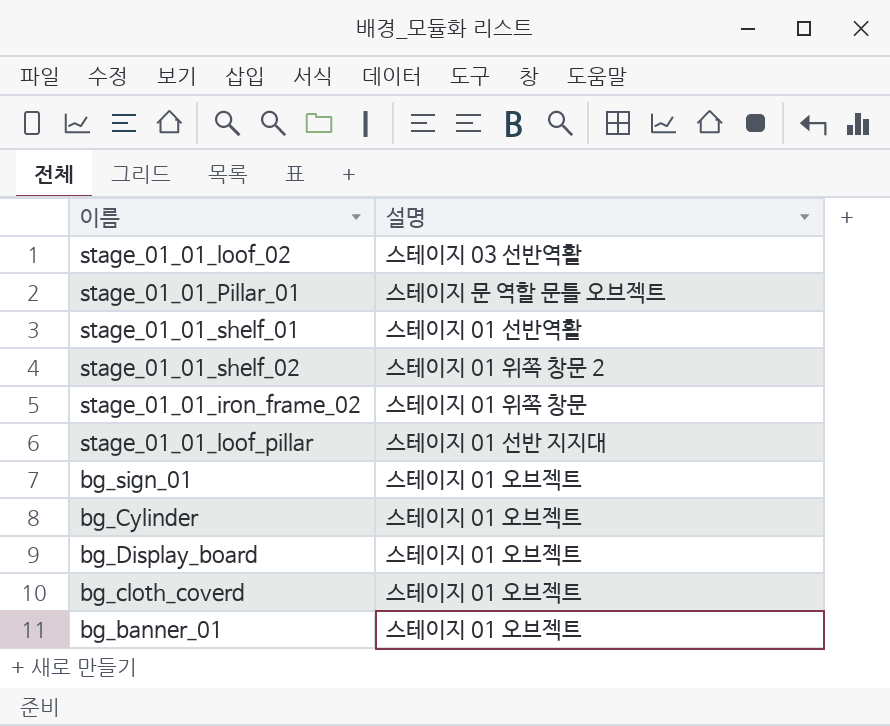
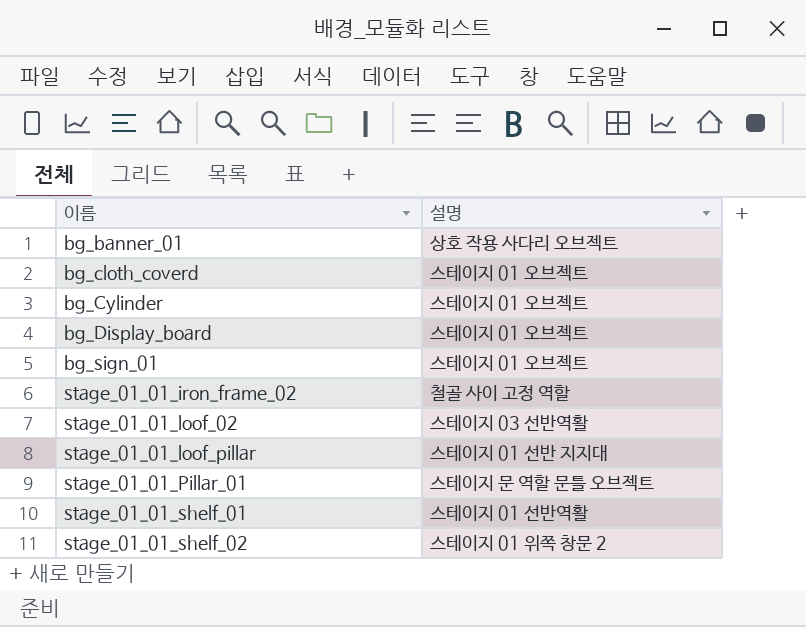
row order: none -> 이름 ascending
bg_banner_01 | 설명: 스테이지 01 오브젝트 -> 상호 작용 사다리 오브젝트
stage_01_01_iron_frame_02 | 설명: 스테이지 01 위쪽 창문 -> 철골 사이 고정 역할

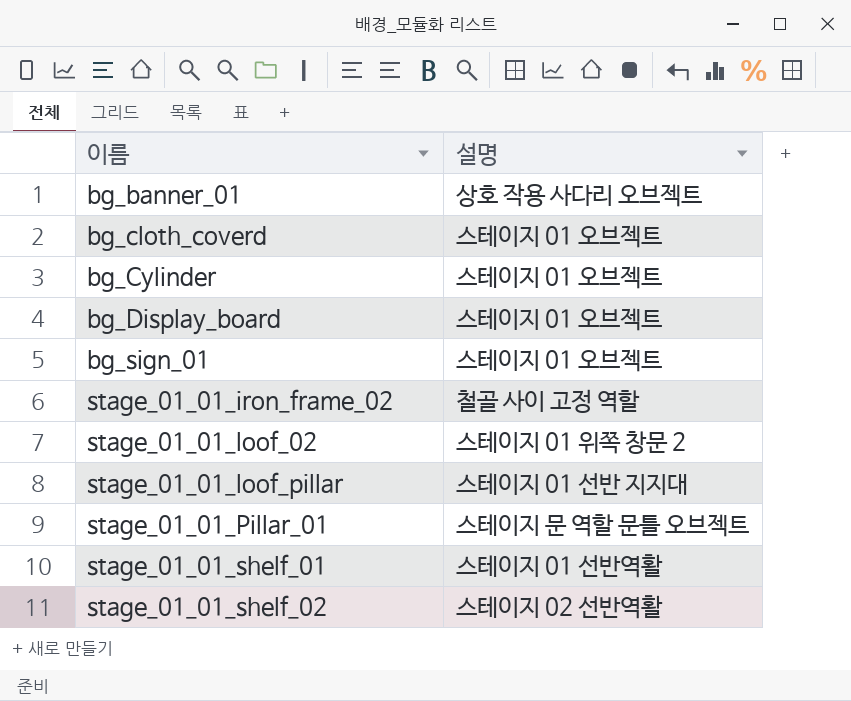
stage_01_01_loof_02 | 설명: 스테이지 03 선반역활 -> 스테이지 01 위쪽 창문 2
stage_01_01_shelf_02 | 설명: 스테이지 01 위쪽 창문 2 -> 스테이지 02 선반역활

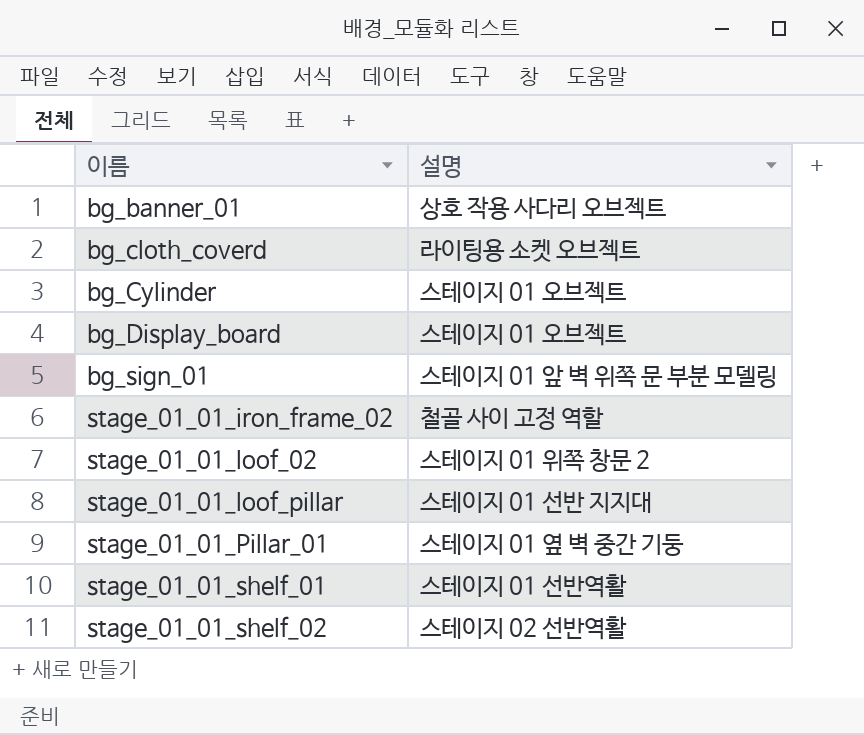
bg_cloth_coverd | 설명: 스테이지 01 오브젝트 -> 라이팅용 소켓 오브젝트
bg_sign_01 | 설명: 스테이지 01 오브젝트 -> 스테이지 01 앞 벽 위쪽 문 부분 모델링
stage_01_01_Pillar_01 | 설명: 스테이지 문 역할 문틀 오브젝트 -> 스테이지 01 옆 벽 중간 기둥

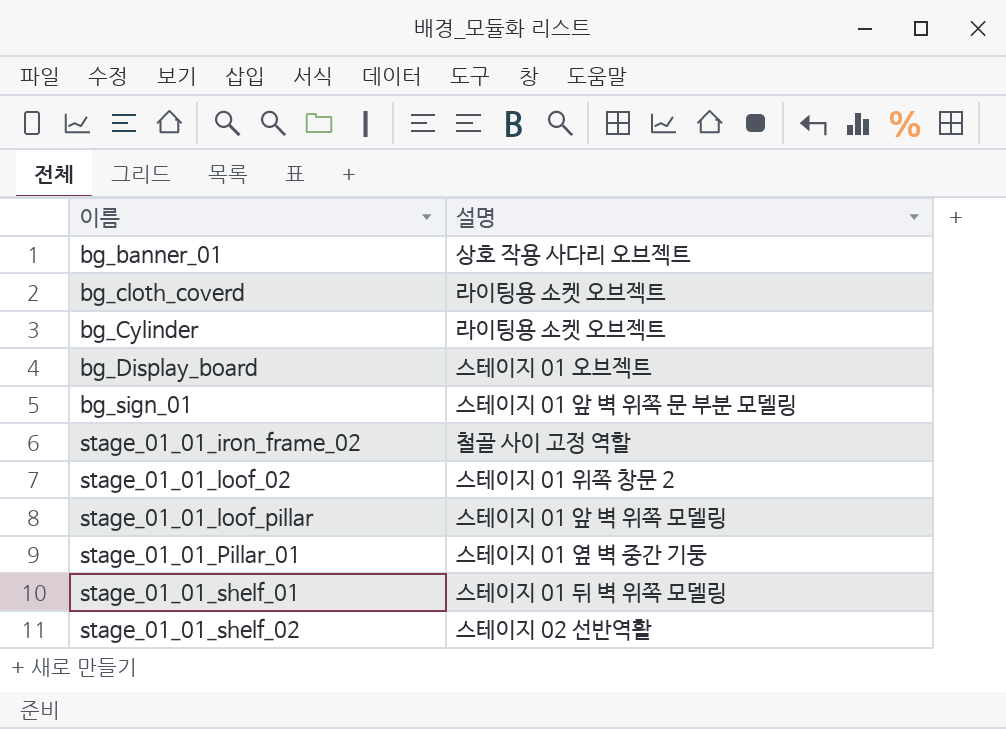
bg_Cylinder | 설명: 스테이지 01 오브젝트 -> 라이팅용 소켓 오브젝트
stage_01_01_loof_pillar | 설명: 스테이지 01 선반 지지대 -> 스테이지 01 앞 벽 위쪽 모델링
stage_01_01_shelf_01 | 설명: 스테이지 01 선반역활 -> 스테이지 01 뒤 벽 위쪽 모델링

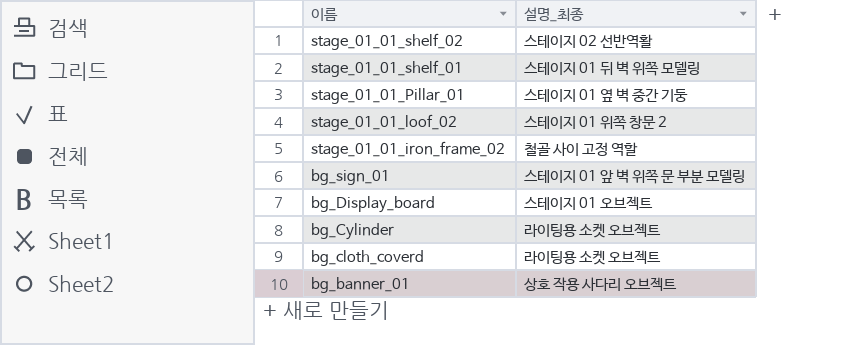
row order: 이름 ascending -> 이름 descending
column name: 설명 -> 설명_최종
row stage_01_01_loof_pillar: 스테이지 01 앞 벽 위쪽 모델링 -> none

